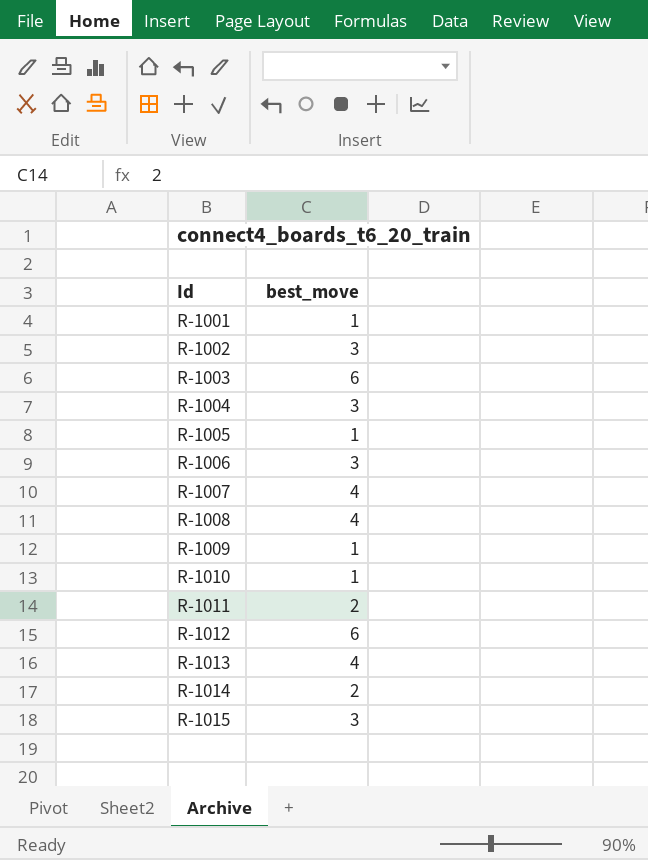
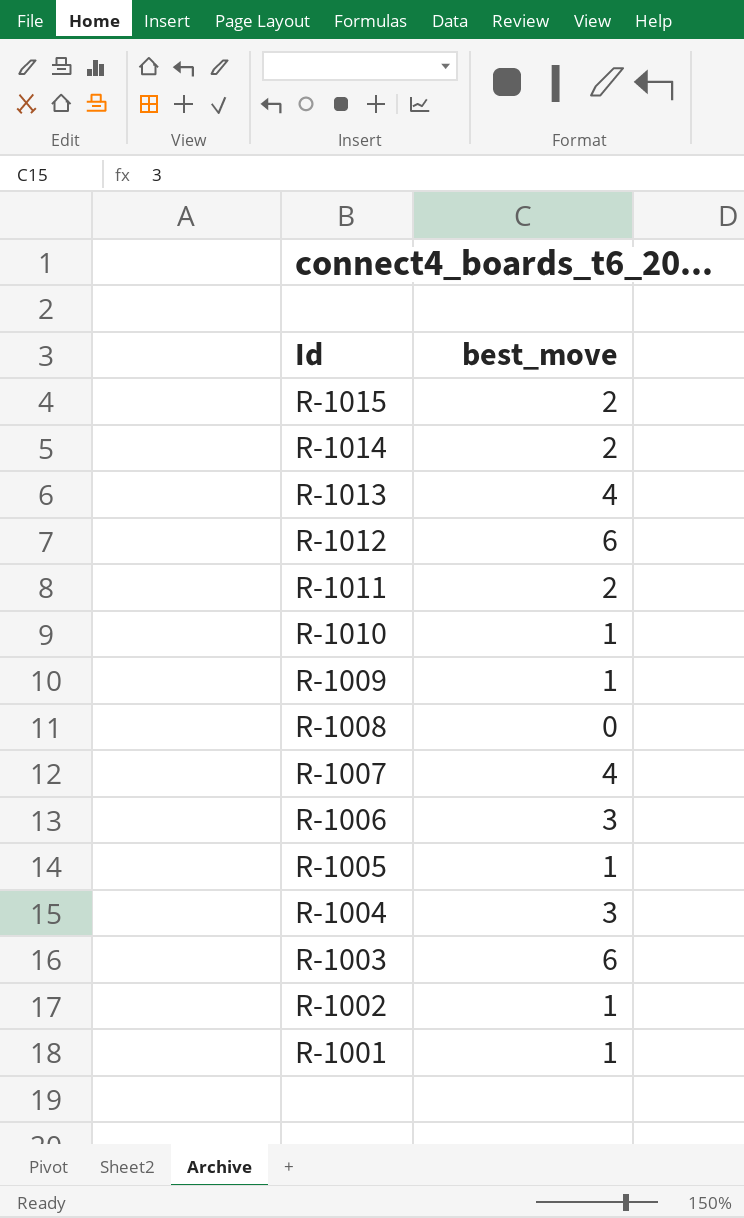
row order: Id ascending -> Id descending
R-1015 | best_move: 3 -> 2
R-1008 | best_move: 4 -> 0
R-1002 | best_move: 3 -> 1

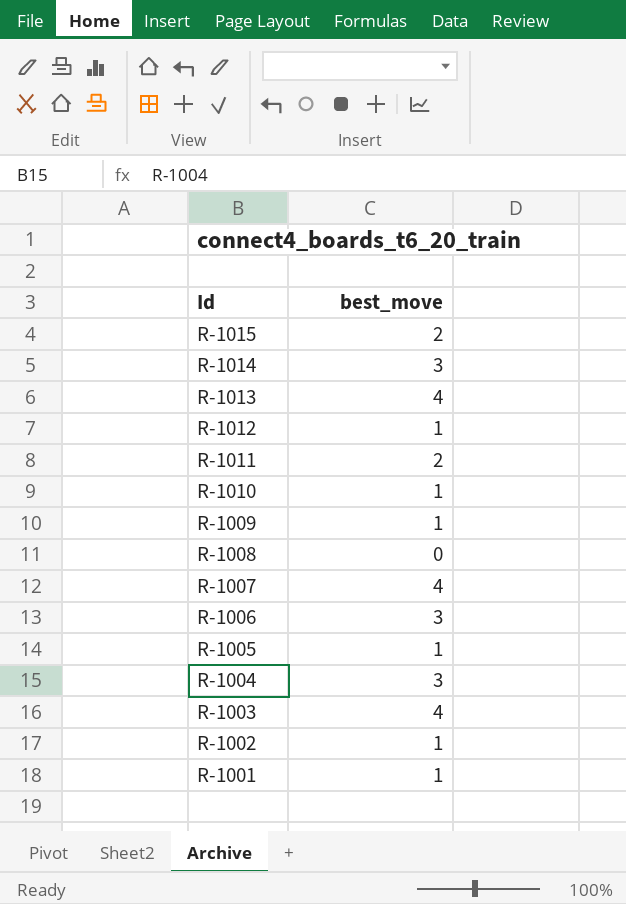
R-1014 | best_move: 2 -> 3
R-1012 | best_move: 6 -> 1
R-1003 | best_move: 6 -> 4

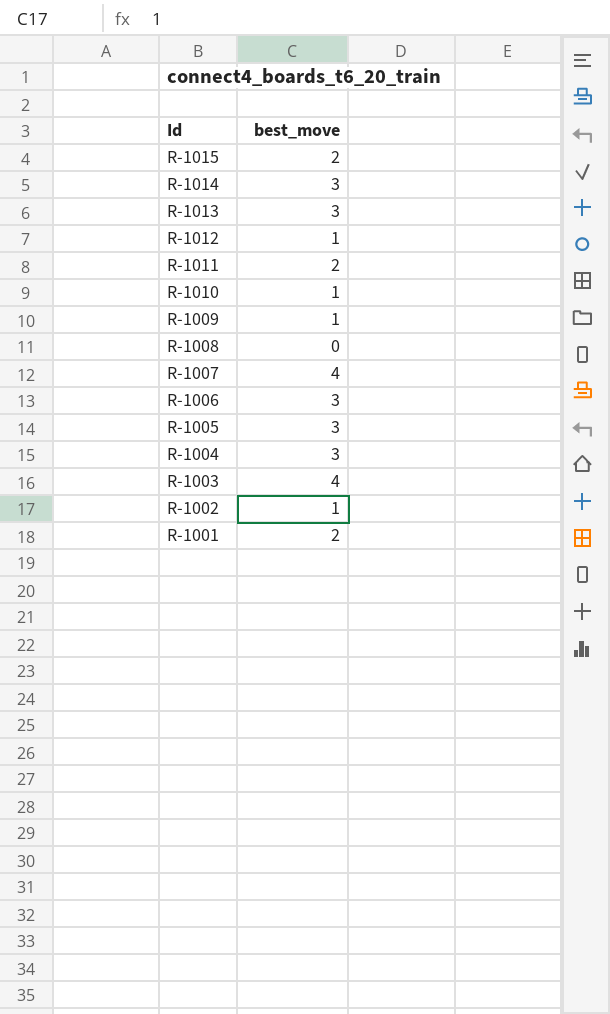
R-1013 | best_move: 4 -> 3
R-1005 | best_move: 1 -> 3
R-1001 | best_move: 1 -> 2

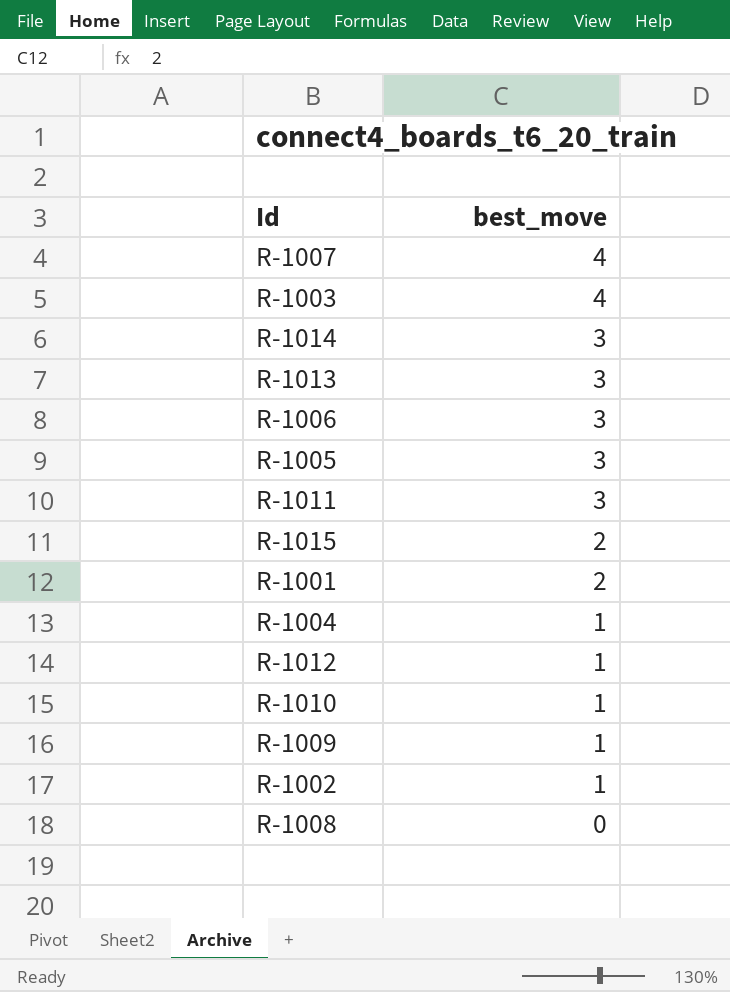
row order: Id descending -> best_move descending
R-1011 | best_move: 2 -> 3
R-1004 | best_move: 3 -> 1

